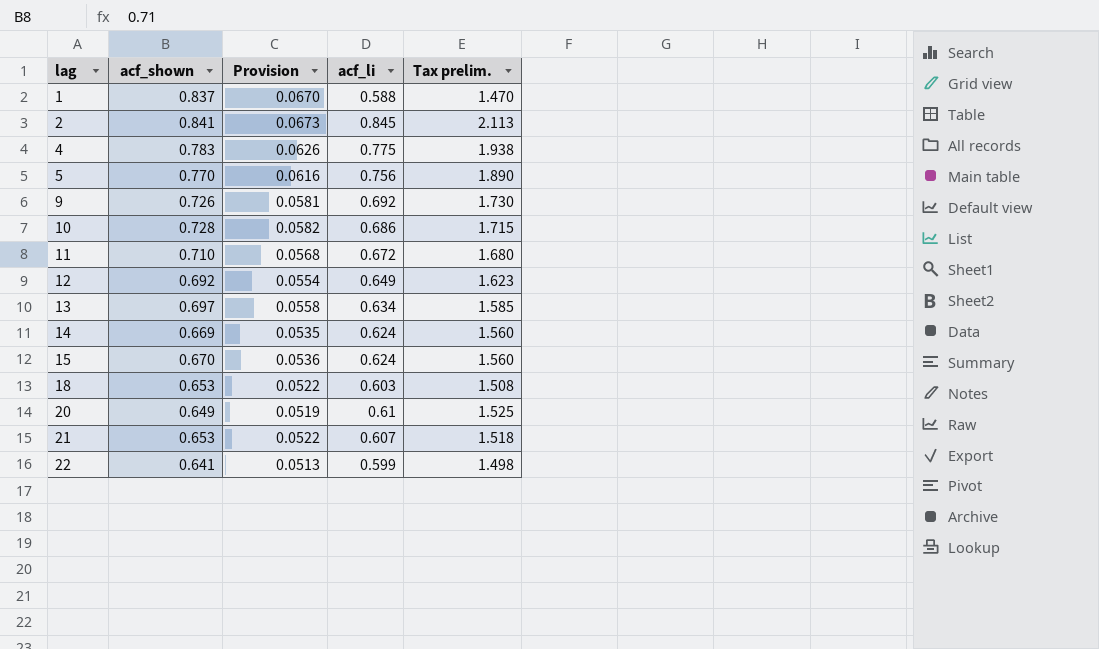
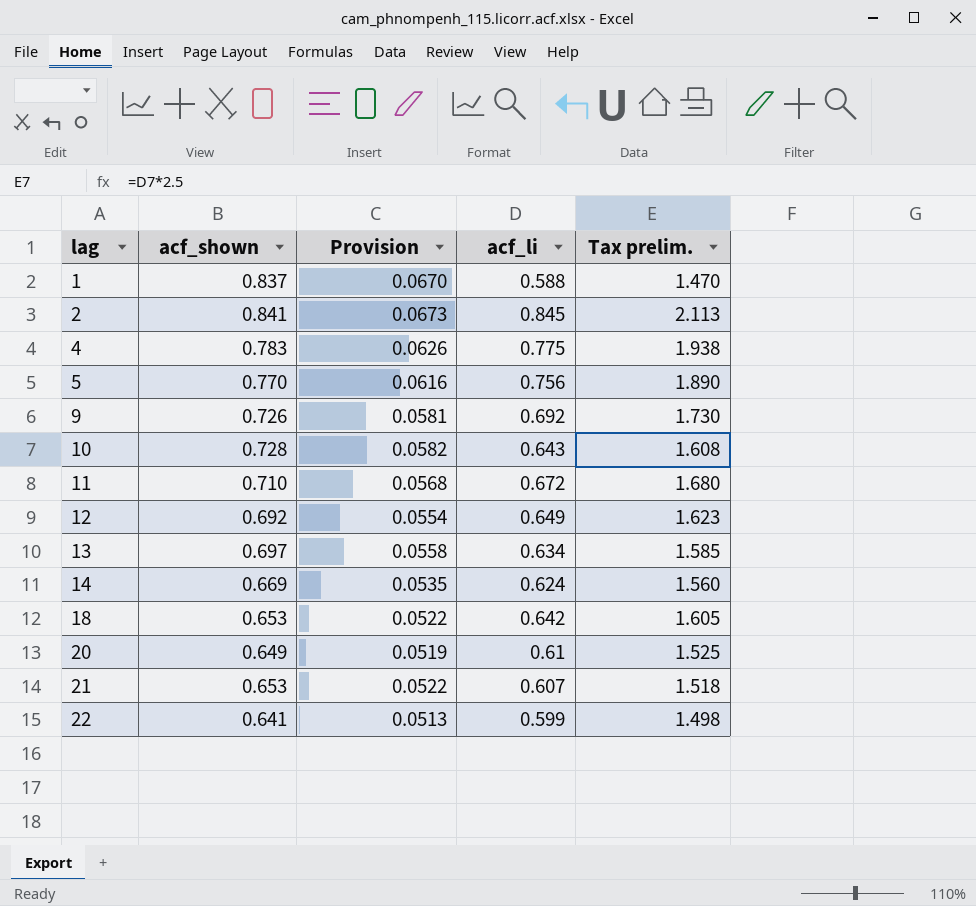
row 15: 0.670 | 0.0536 | 0.624 | 1.560 -> none
10 | acf_li: 0.686 -> 0.643
10 | Tax prelim.: 1.715 -> 1.608
18 | acf_li: 0.603 -> 0.642
18 | Tax prelim.: 1.508 -> 1.605

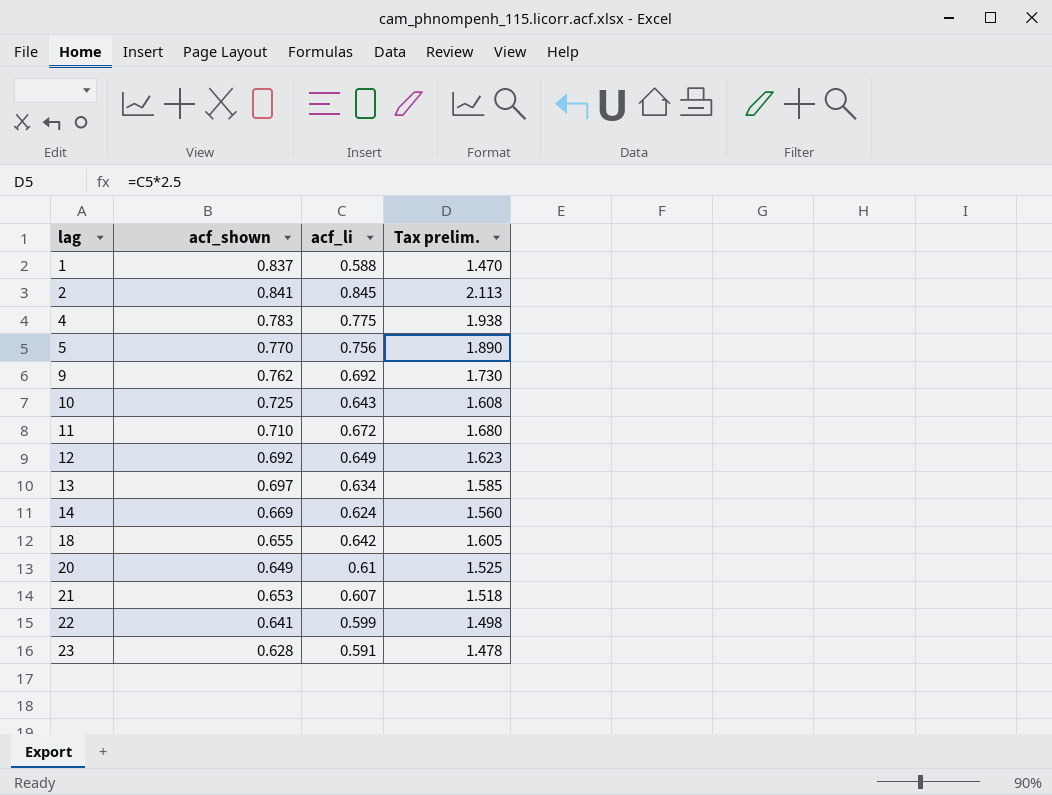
column Provision | formula: [acf_shown] * 0.08 -> none
9 | acf_shown: 0.726 -> 0.762
10 | acf_shown: 0.728 -> 0.725
18 | acf_shown: 0.653 -> 0.655
row 23: none -> 0.628 | 0.591 | 1.478

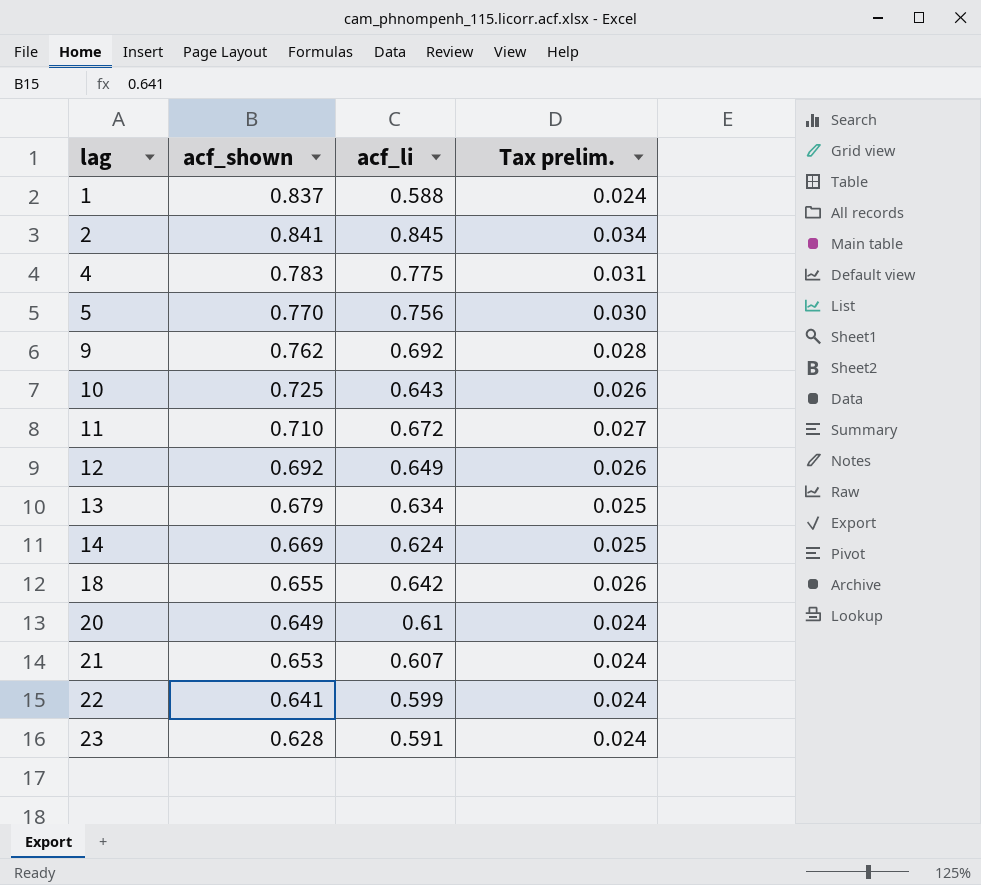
column Tax prelim. | formula: [acf_li] * 2.5 -> [acf_li] * 0.04
13 | acf_shown: 0.697 -> 0.679

